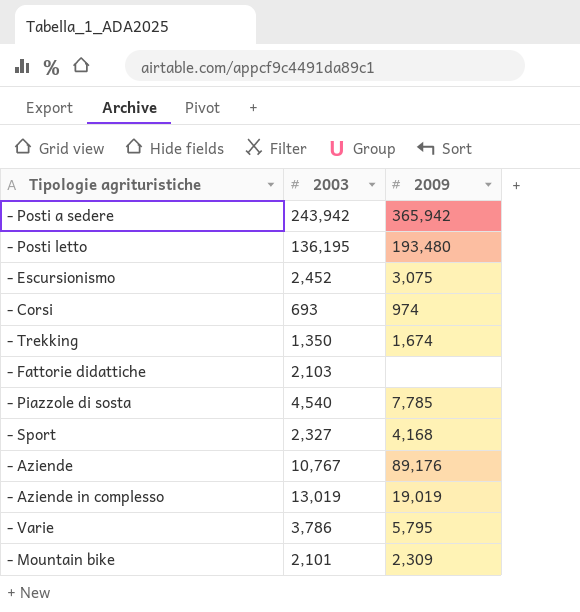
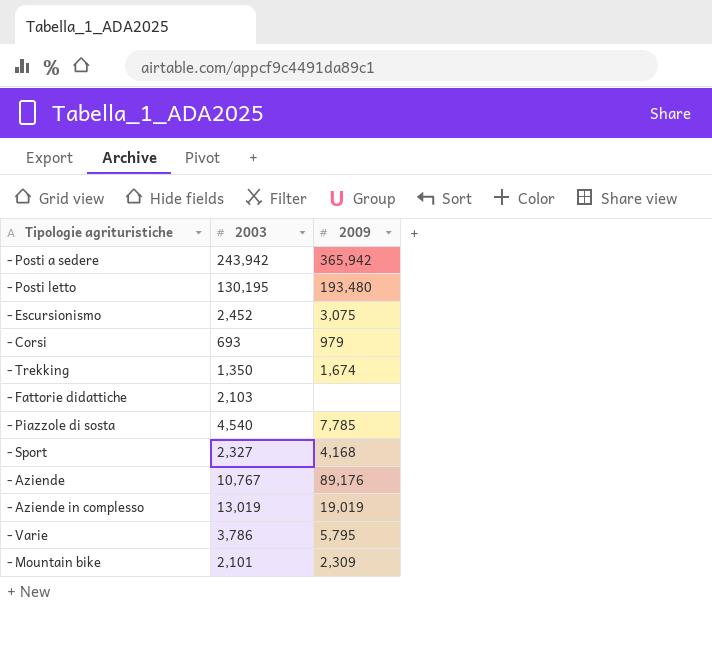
- Posti letto | 2003: 136,195 -> 130,195
- Corsi | 2009: 974 -> 979

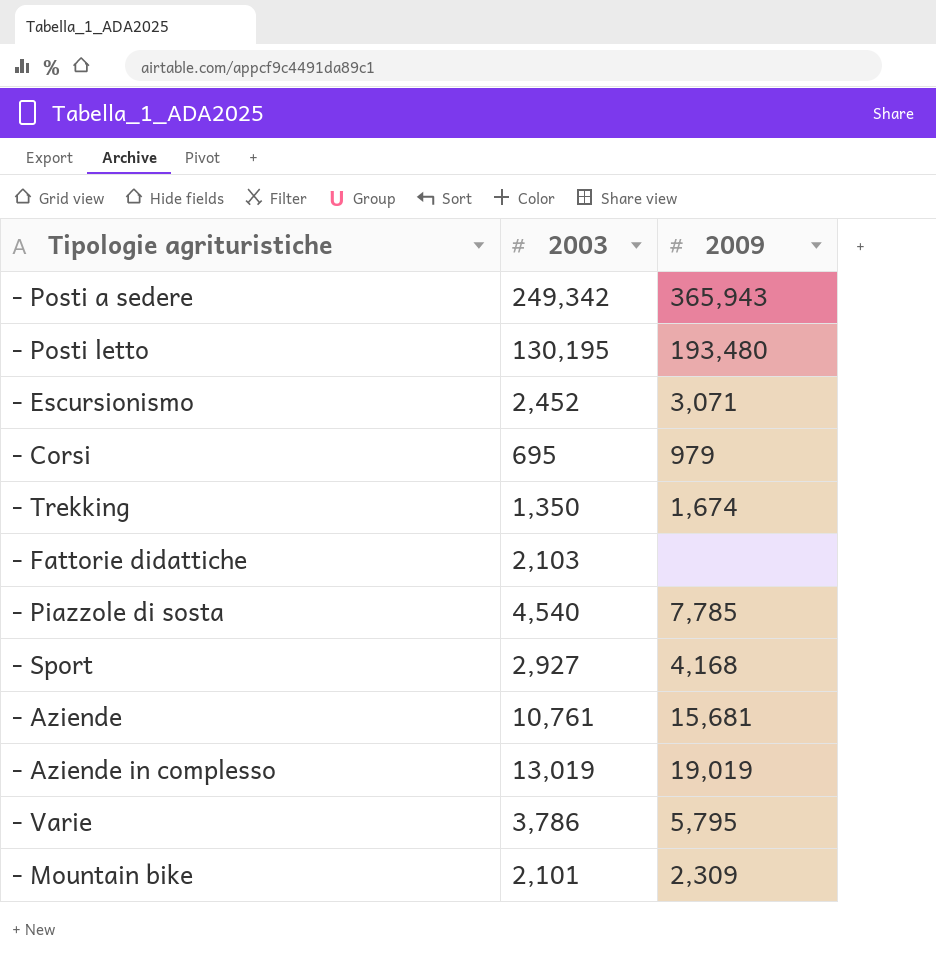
- Posti a sedere | 2003: 243,942 -> 249,342
- Posti a sedere | 2009: 365,942 -> 365,943
- Escursionismo | 2009: 3,075 -> 3,071
- Corsi | 2003: 693 -> 695
- Sport | 2003: 2,327 -> 2,927
- Aziende | 2003: 10,767 -> 10,761
- Aziende | 2009: 89,176 -> 15,681

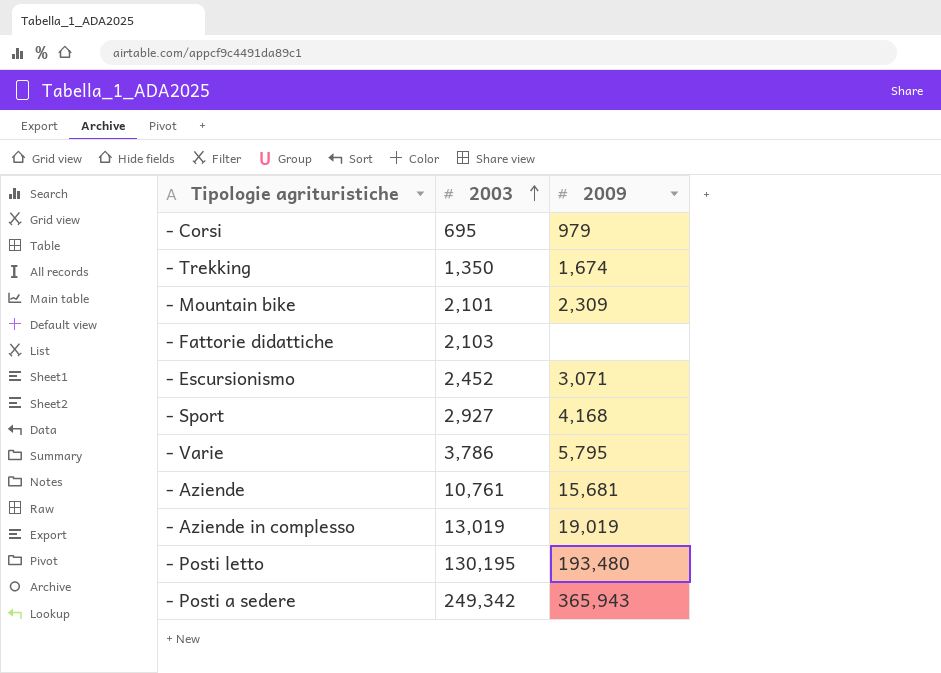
row order: none -> 2003 ascending
row - Piazzole di sosta: 4,540 | 7,785 -> none

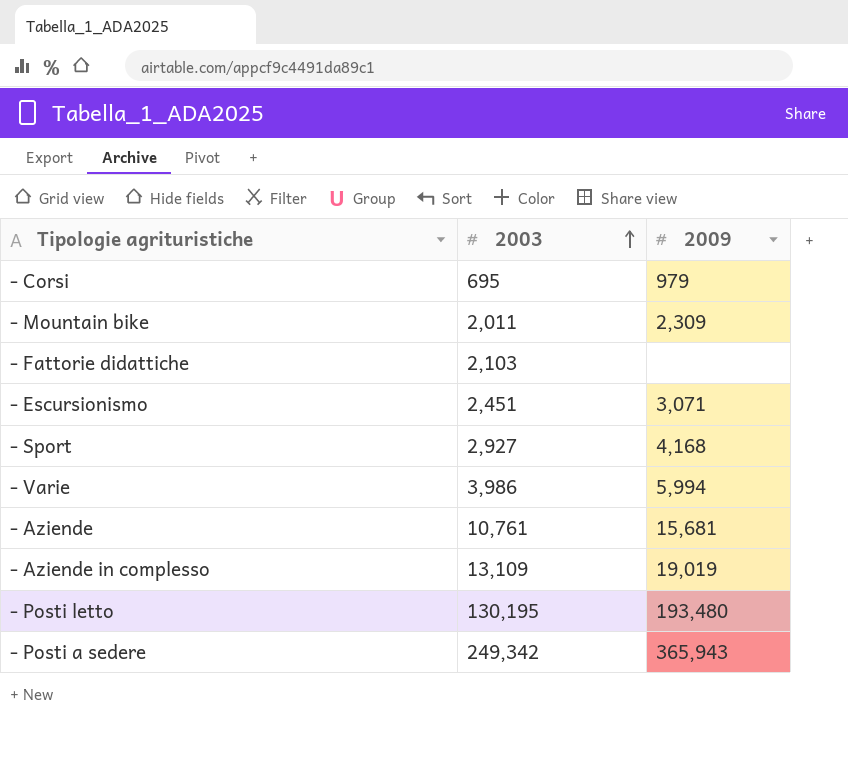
row - Trekking: 1,350 | 1,674 -> none
- Mountain bike | 2003: 2,101 -> 2,011
- Escursionismo | 2003: 2,452 -> 2,451
- Varie | 2003: 3,786 -> 3,986
- Varie | 2009: 5,795 -> 5,994
- Aziende in complesso | 2003: 13,019 -> 13,109

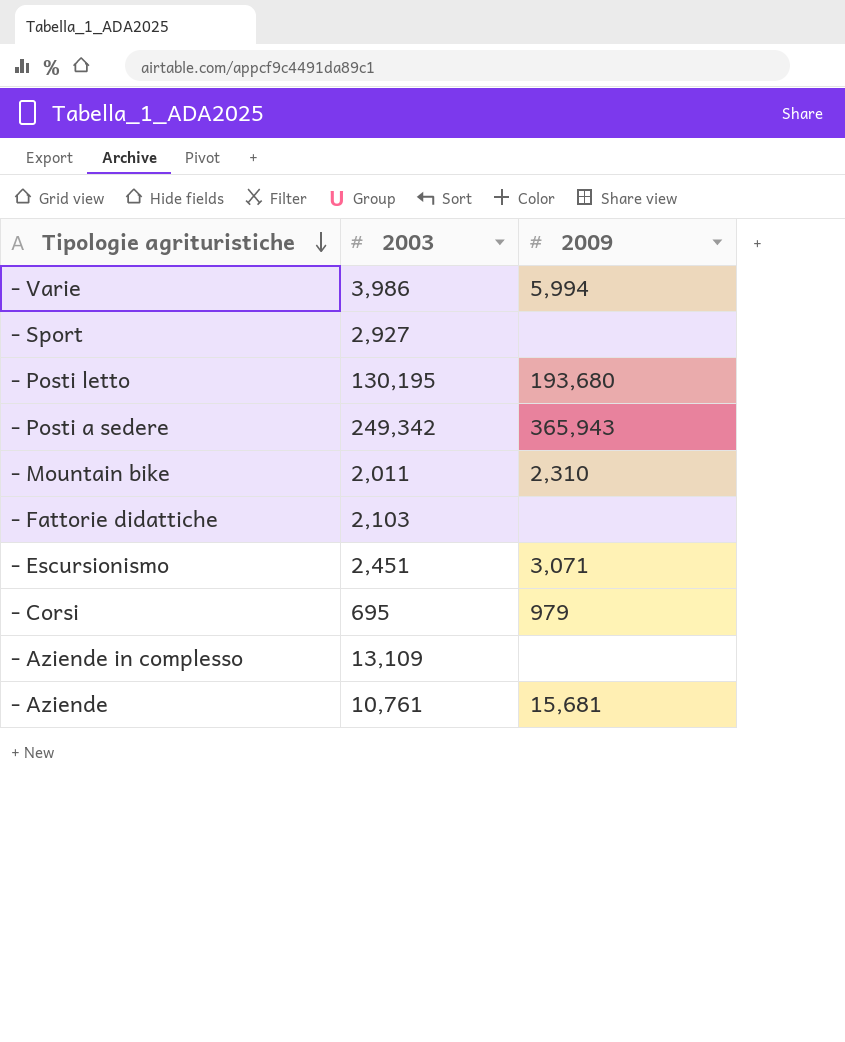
row order: 2003 ascending -> Tipologie agrituristiche descending
- Sport | 2009: 4,168 -> none
- Posti letto | 2009: 193,480 -> 193,680
- Mountain bike | 2009: 2,309 -> 2,310
- Aziende in complesso | 2009: 19,019 -> none

